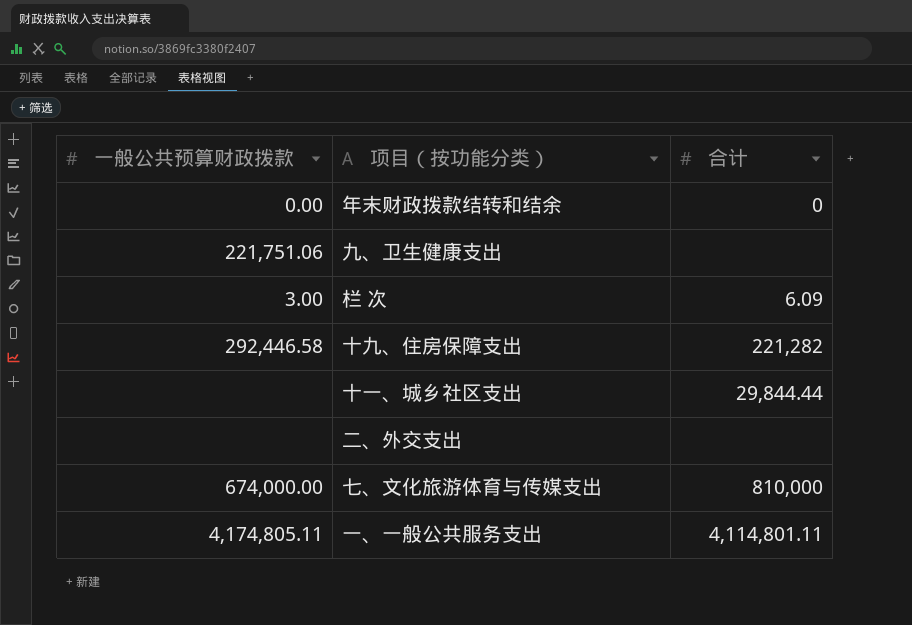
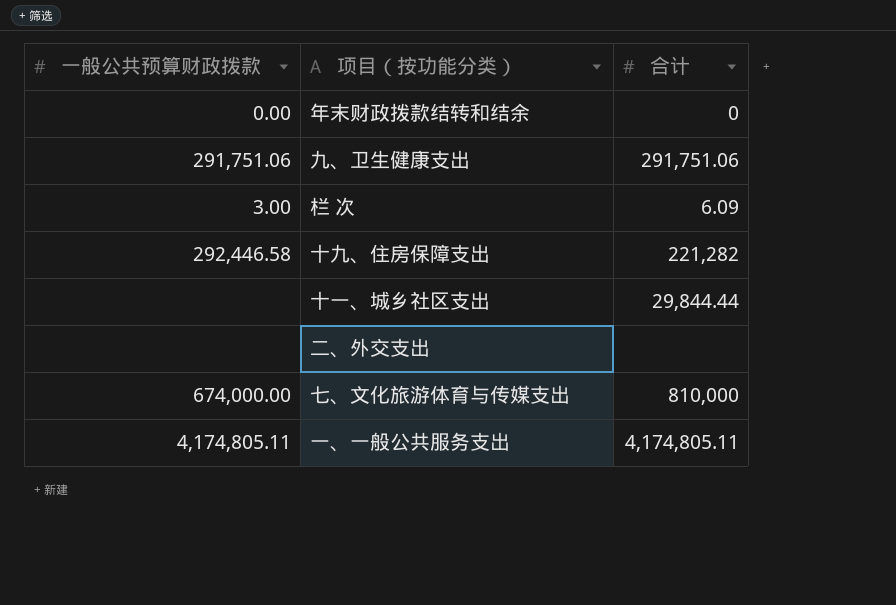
九、卫生健康支出 | 一般公共预算财政拨款: 221,751.06 -> 291,751.06
九、卫生健康支出 | 合计: none -> 291,751.06
一、一般公共服务支出 | 合计: 4,114,801.11 -> 4,174,805.11

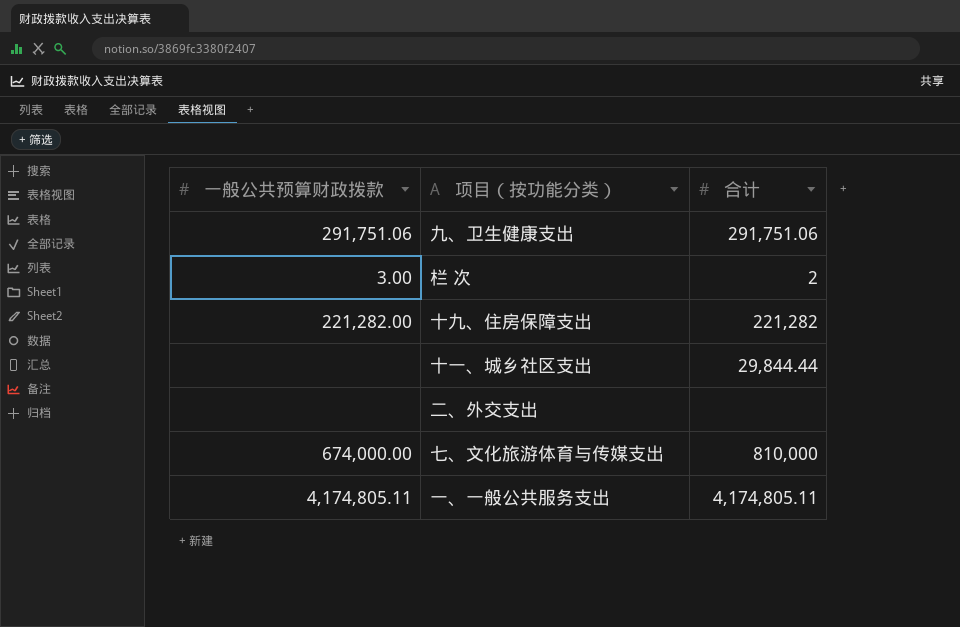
row 年末财政拨款结转和结余: 0.00 | 0 -> none
栏 次 | 合计: 6.09 -> 2
十九、住房保障支出 | 一般公共预算财政拨款: 292,446.58 -> 221,282.00

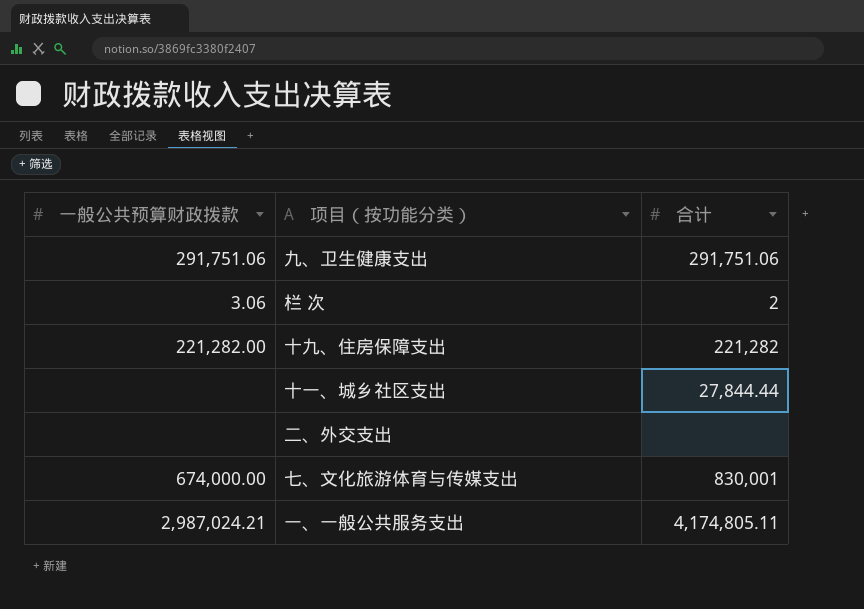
栏 次 | 一般公共预算财政拨款: 3.00 -> 3.06
十一、城乡社区支出 | 合计: 29,844.44 -> 27,844.44
七、文化旅游体育与传媒支出 | 合计: 810,000 -> 830,001
一、一般公共服务支出 | 一般公共预算财政拨款: 4,174,805.11 -> 2,987,024.21

